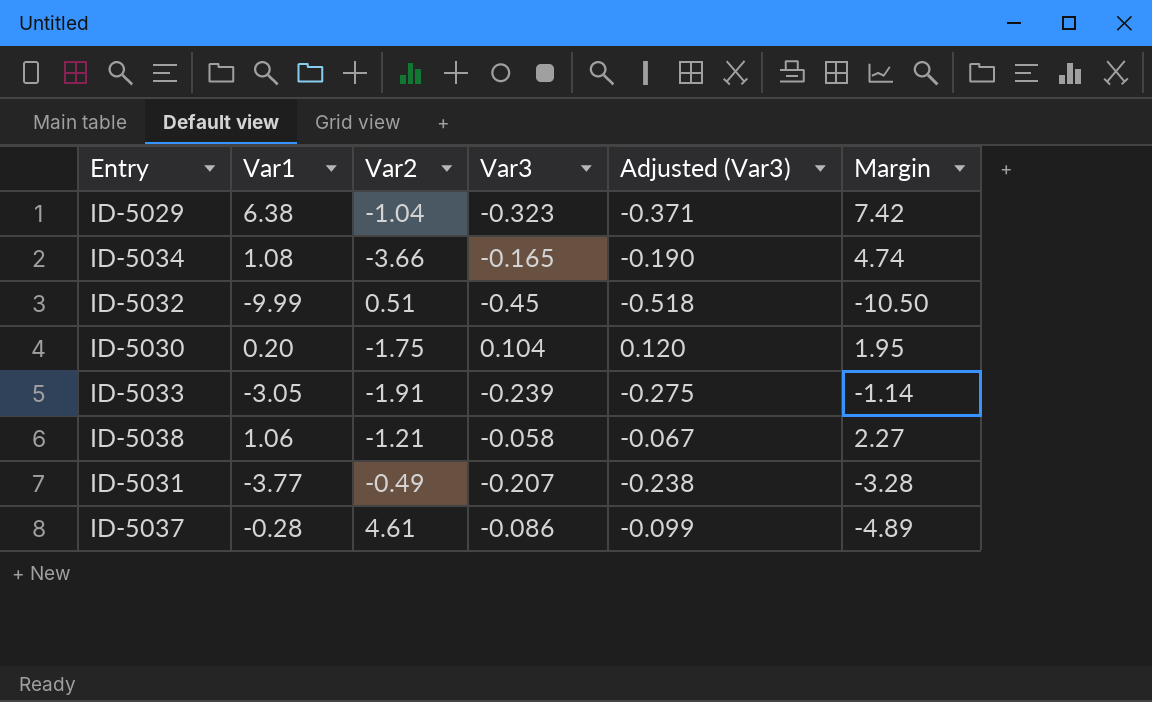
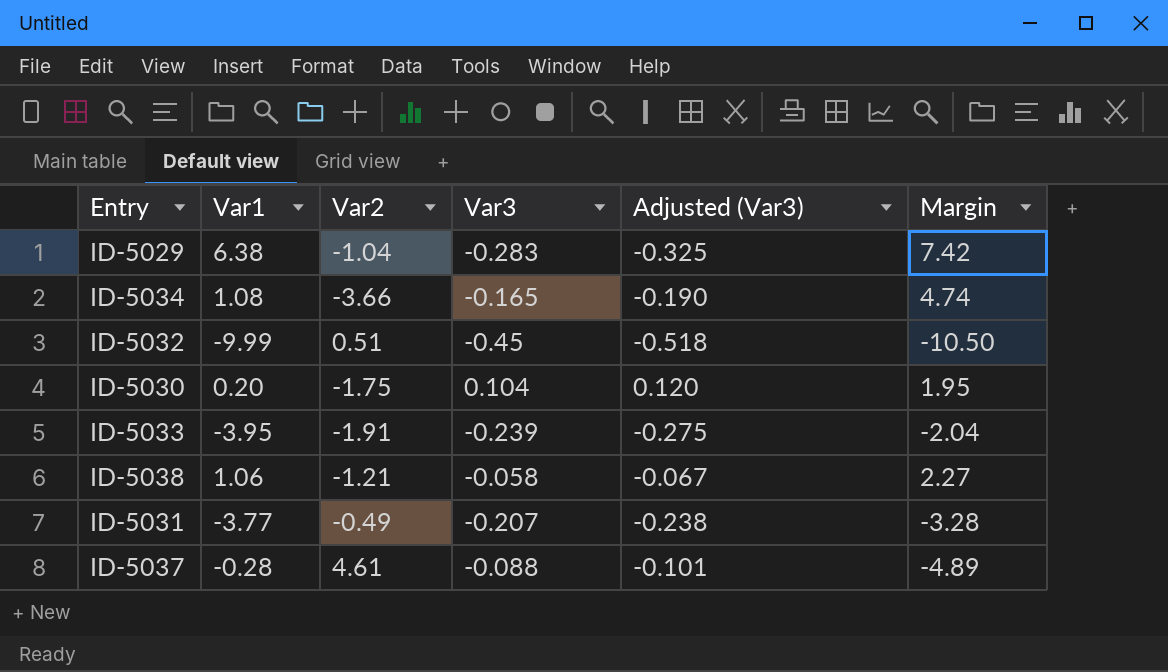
ID-5029 | Var3: -0.323 -> -0.283
ID-5029 | Adjusted (Var3): -0.371 -> -0.325
ID-5033 | Var1: -3.05 -> -3.95
ID-5033 | Margin: -1.14 -> -2.04
ID-5037 | Var3: -0.086 -> -0.088
ID-5037 | Adjusted (Var3): -0.099 -> -0.101

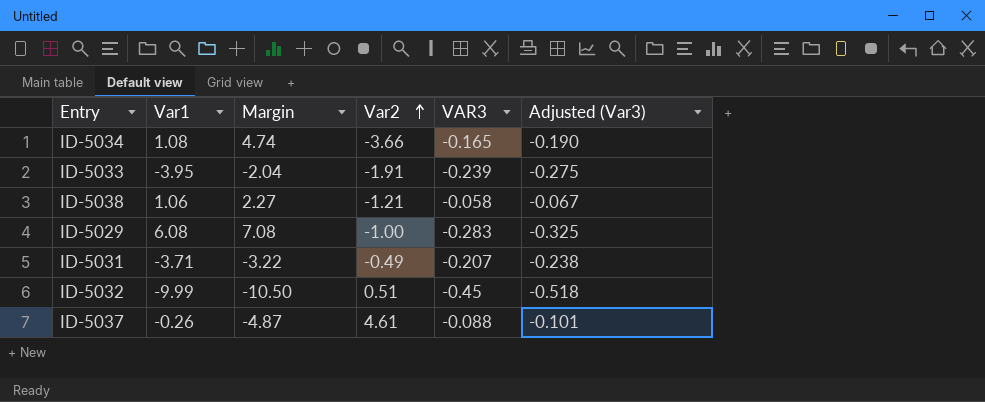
row order: none -> Var2 ascending
column Margin | position: 6 -> 3
column name: Var3 -> VAR3
row ID-5030: 0.20 | -1.75 | 0.104 | 0.120 | 1.95 -> none
ID-5029 | Var1: 6.38 -> 6.08
ID-5029 | Margin: 7.42 -> 7.08
ID-5029 | Var2: -1.04 -> -1.00
ID-5031 | Var1: -3.77 -> -3.71
ID-5031 | Margin: -3.28 -> -3.22
ID-5037 | Var1: -0.28 -> -0.26
ID-5037 | Margin: -4.89 -> -4.87

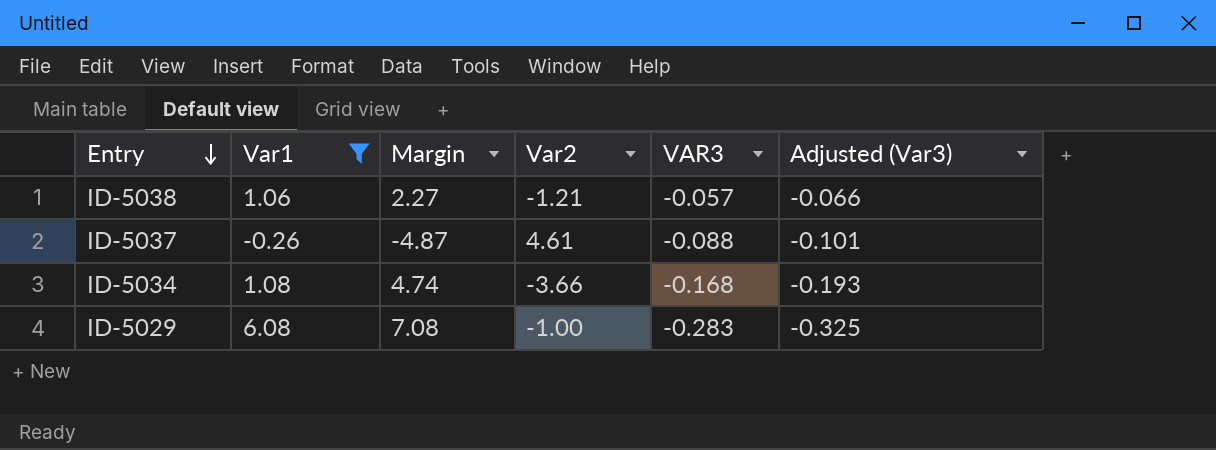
filter: none -> Var1 >= -0.26
row order: Var2 ascending -> Entry descending
ID-5038 | VAR3: -0.058 -> -0.057
ID-5038 | Adjusted (Var3): -0.067 -> -0.066
ID-5034 | VAR3: -0.165 -> -0.168
ID-5034 | Adjusted (Var3): -0.190 -> -0.193

